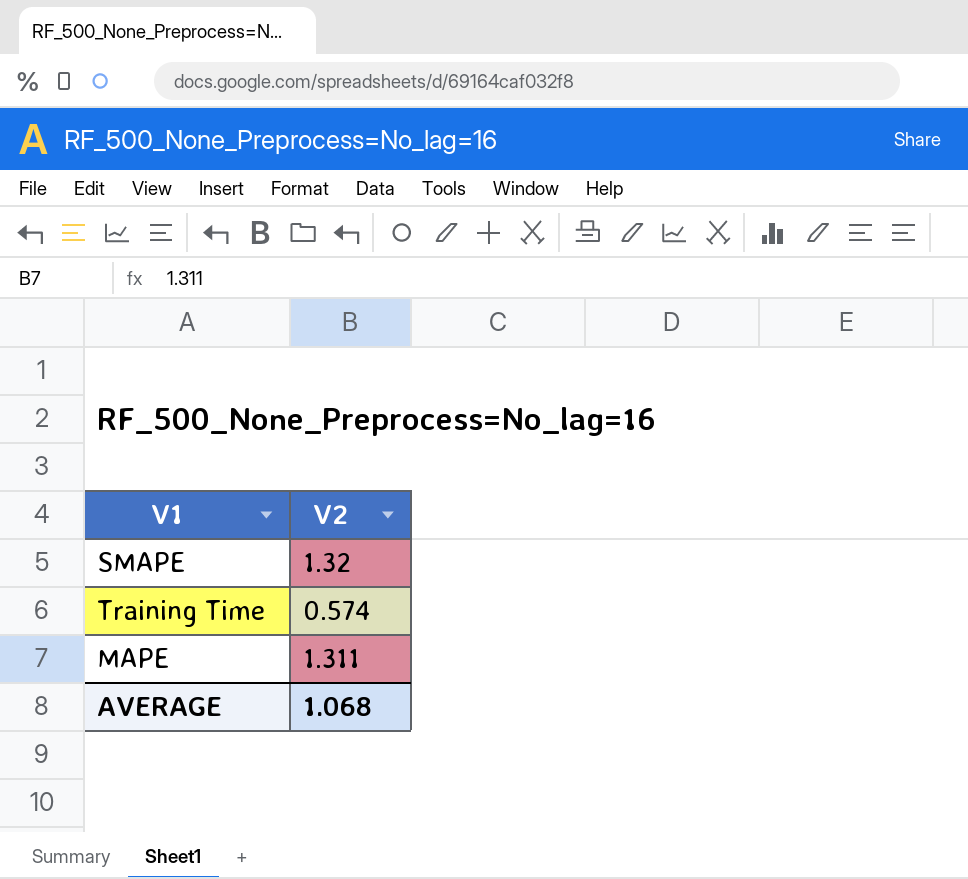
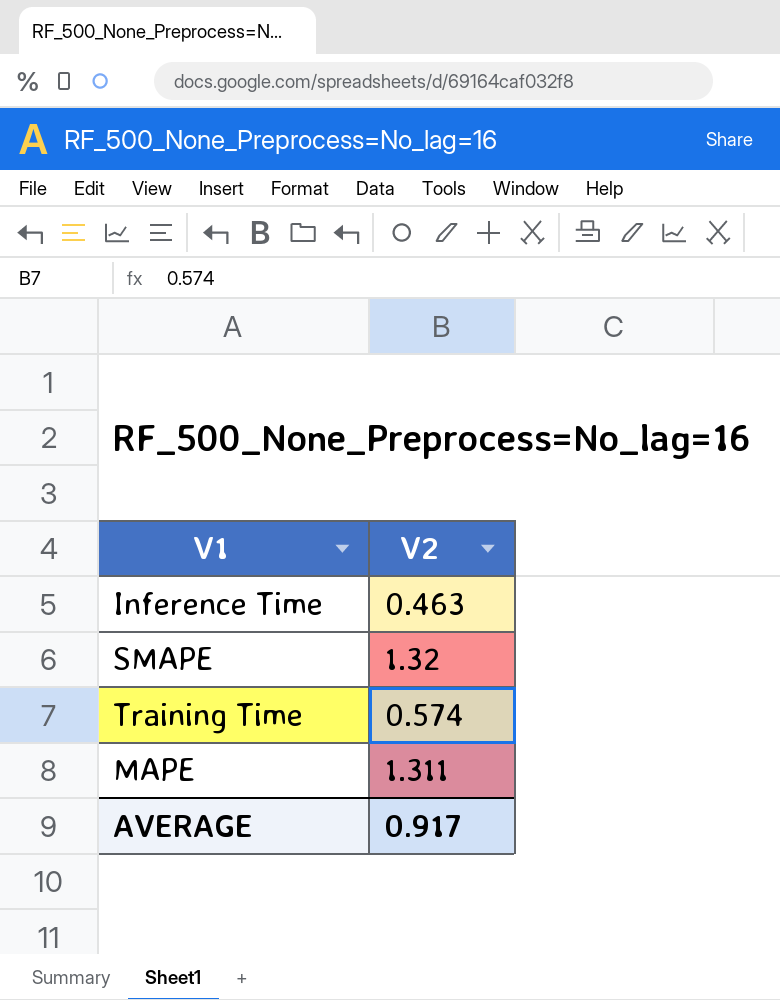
row Inference Time: none -> 0.463
AVERAGE | V2: 1.068 -> 0.917

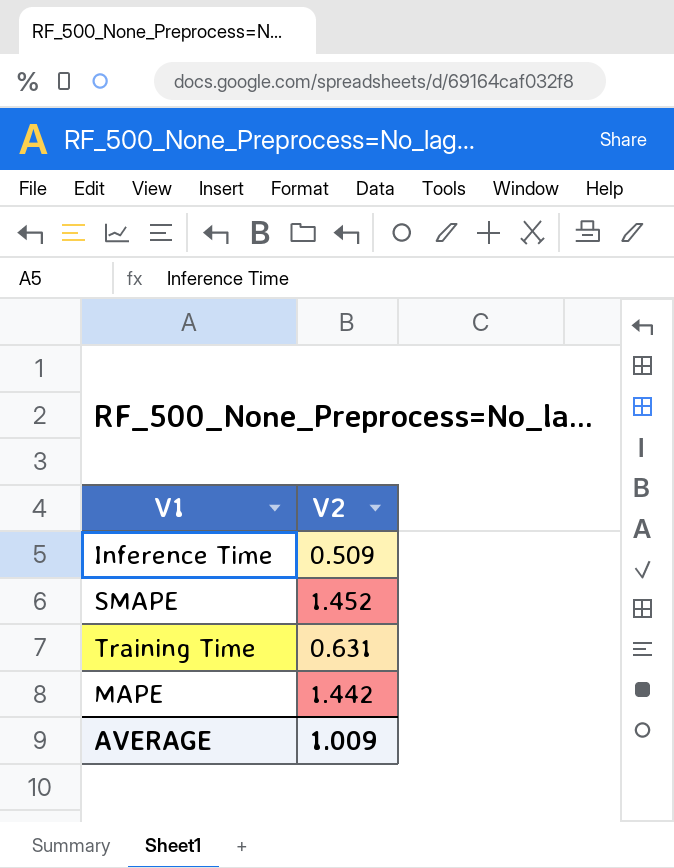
Inference Time | V2: 0.463 -> 0.509
SMAPE | V2: 1.32 -> 1.452
Training Time | V2: 0.574 -> 0.631
MAPE | V2: 1.311 -> 1.442
AVERAGE | V2: 0.917 -> 1.009

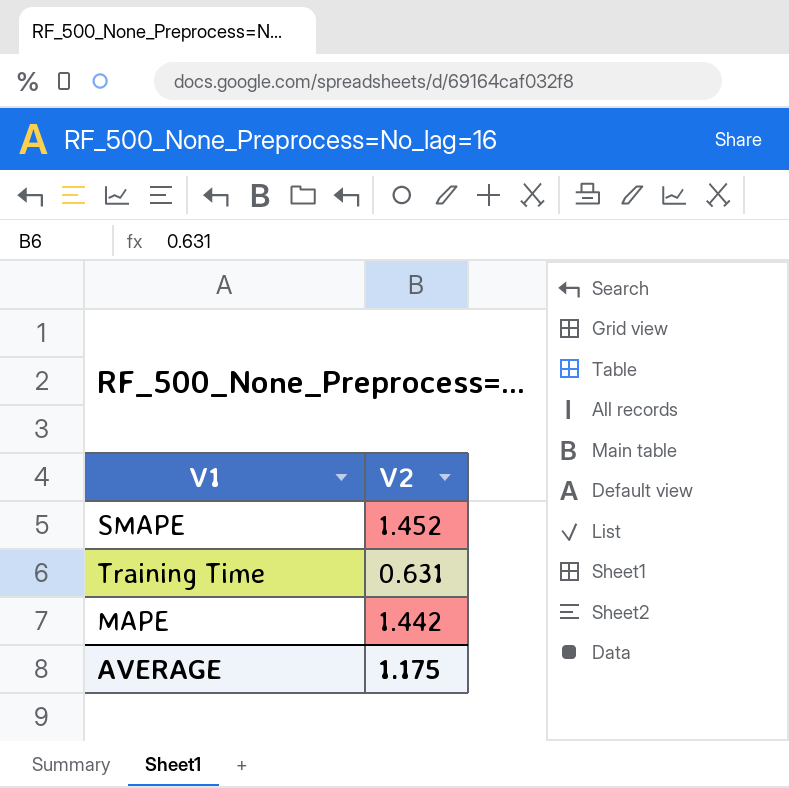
row Inference Time: 0.509 -> none
AVERAGE | V2: 1.009 -> 1.175

